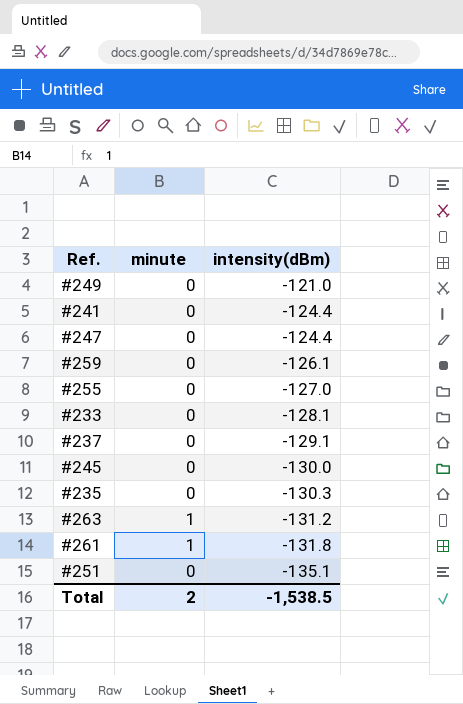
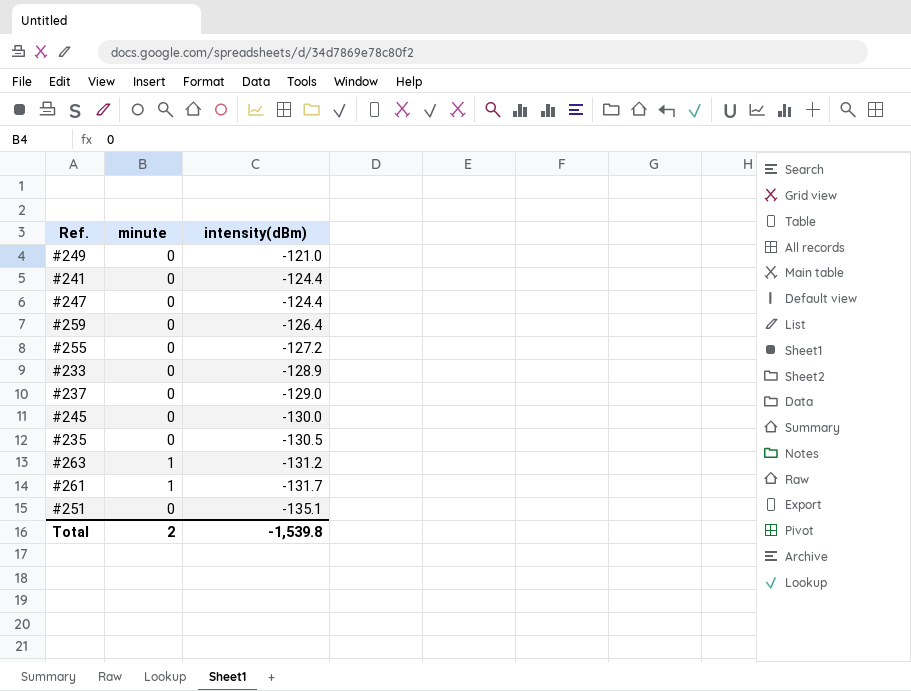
#259 | intensity(dBm): -126.1 -> -126.4
#255 | intensity(dBm): -127.0 -> -127.2
#233 | intensity(dBm): -128.1 -> -128.9
#237 | intensity(dBm): -129.1 -> -129.0
#235 | intensity(dBm): -130.3 -> -130.5
#261 | intensity(dBm): -131.8 -> -131.7
Total | intensity(dBm): -1,538.5 -> -1,539.8

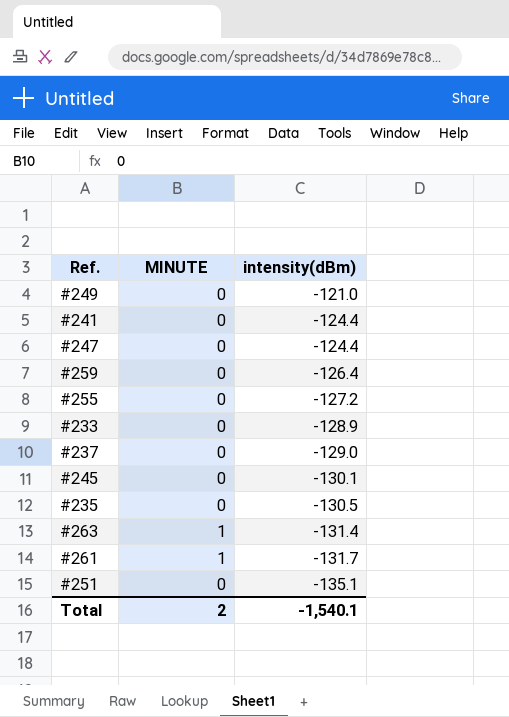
column name: minute -> MINUTE
#245 | intensity(dBm): -130.0 -> -130.1
#263 | intensity(dBm): -131.2 -> -131.4
Total | intensity(dBm): -1,539.8 -> -1,540.1

